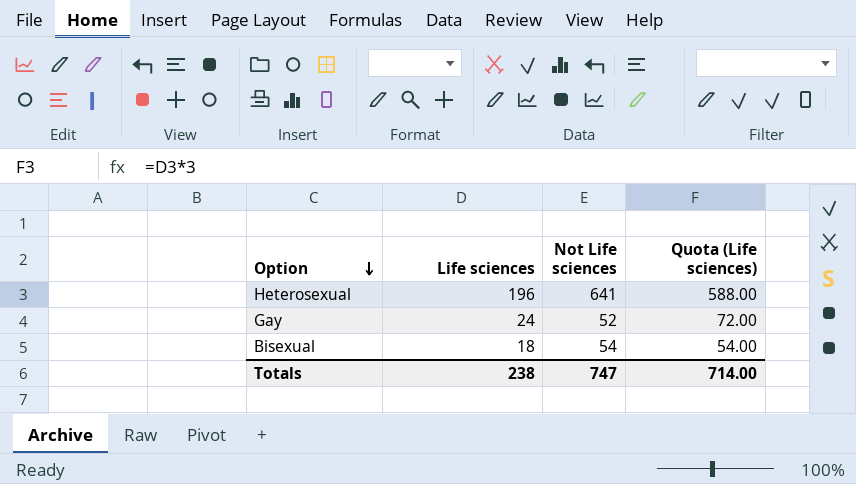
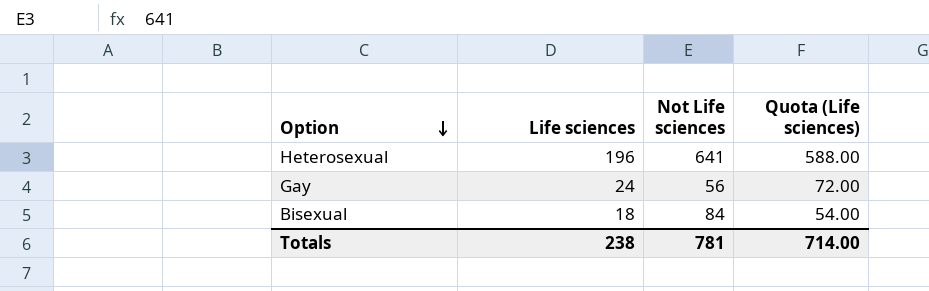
Gay | Not Life sciences: 52 -> 56
Bisexual | Not Life sciences: 54 -> 84
Totals | Not Life sciences: 747 -> 781

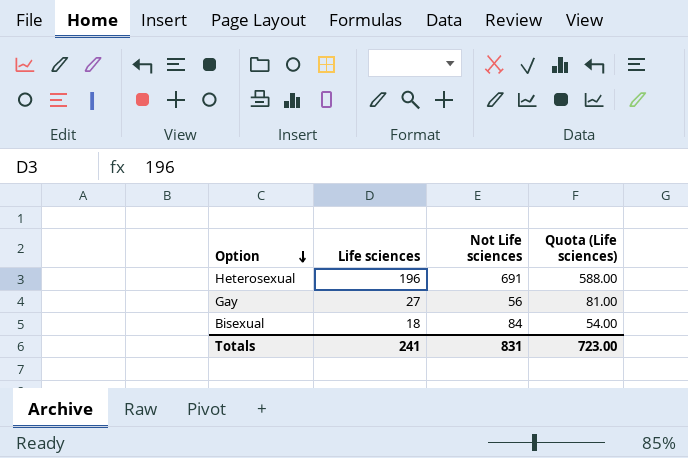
Heterosexual | Not Life sciences: 641 -> 691
Gay | Life sciences: 24 -> 27
Gay | Quota (Life sciences): 72.00 -> 81.00
Totals | Life sciences: 238 -> 241
Totals | Not Life sciences: 781 -> 831
Totals | Quota (Life sciences): 714.00 -> 723.00

